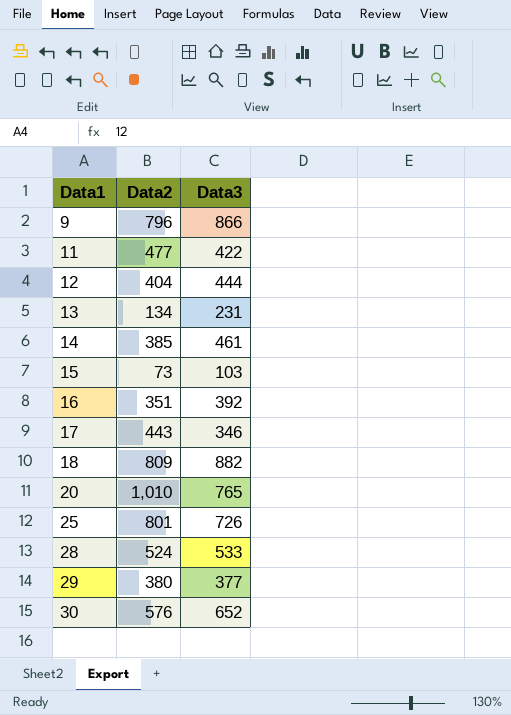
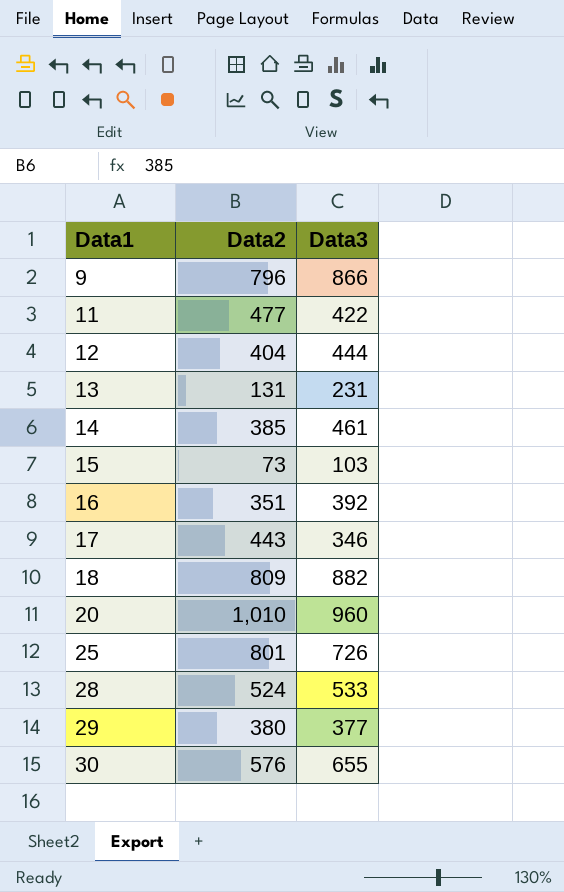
13 | Data2: 134 -> 131
20 | Data3: 765 -> 960
30 | Data3: 652 -> 655

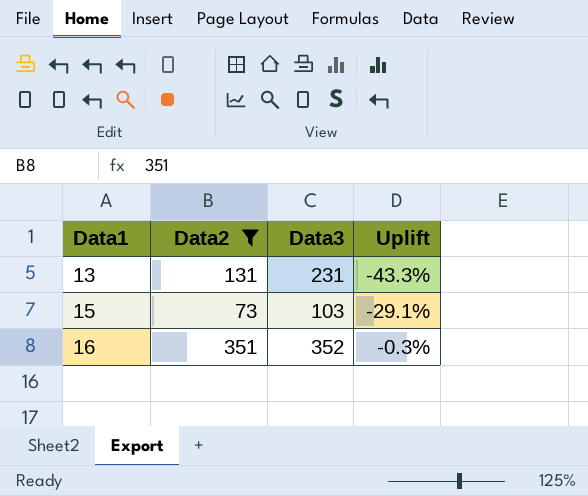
filter: none -> Data2 <= 351
column Uplift | formula: none -> ([Data2] - [Data3]) / [Data3]
16 | Data3: 392 -> 352

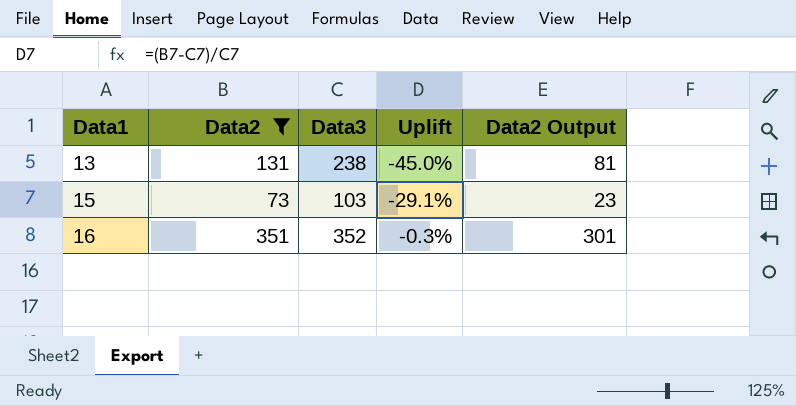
column Data2 Output | formula: none -> [Data2] - 50
13 | Data3: 231 -> 238
13 | Uplift: -43.3% -> -45.0%

